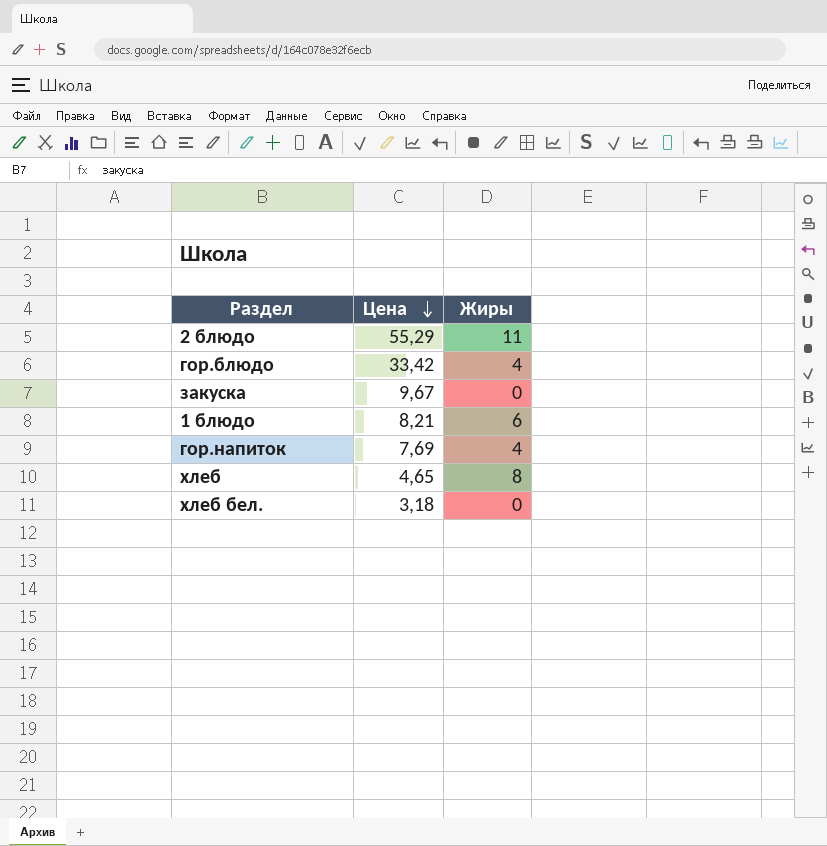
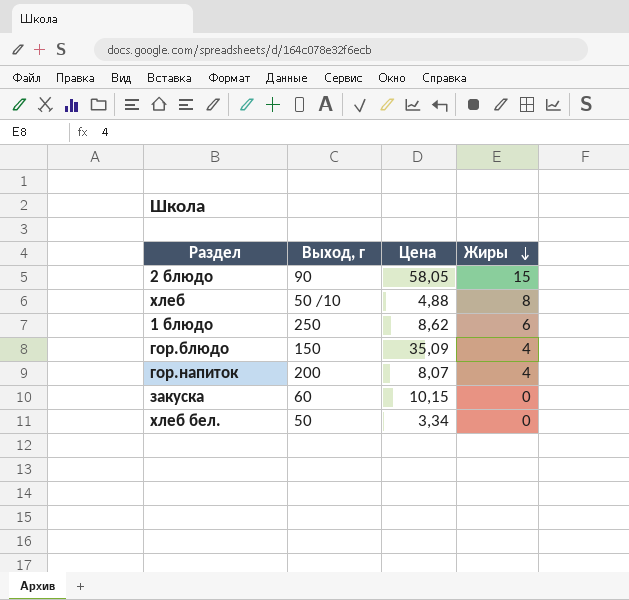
row order: Цена descending -> Жиры descending
column Выход, г | position: none -> 2
2 блюдо | Цена: 55,29 -> 58,05
2 блюдо | Жиры: 11 -> 15
хлеб | Цена: 4,65 -> 4,88
1 блюдо | Цена: 8,21 -> 8,62
гор.блюдо | Цена: 33,42 -> 35,09
гор.напиток | Цена: 7,69 -> 8,07
закуска | Цена: 9,67 -> 10,15
хлеб бел. | Цена: 3,18 -> 3,34

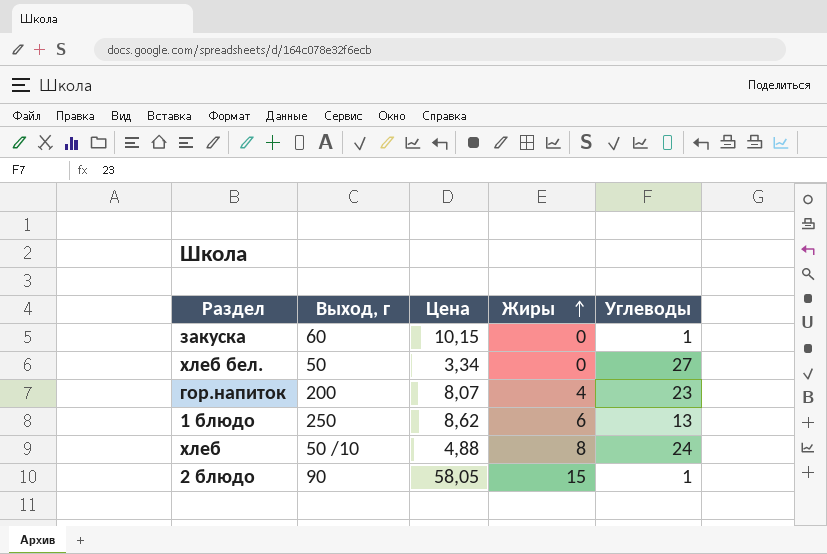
row order: Жиры descending -> Жиры ascending
column Углеводы | position: none -> 5
row гор.блюдо: 150 | 35,09 | 4 -> none

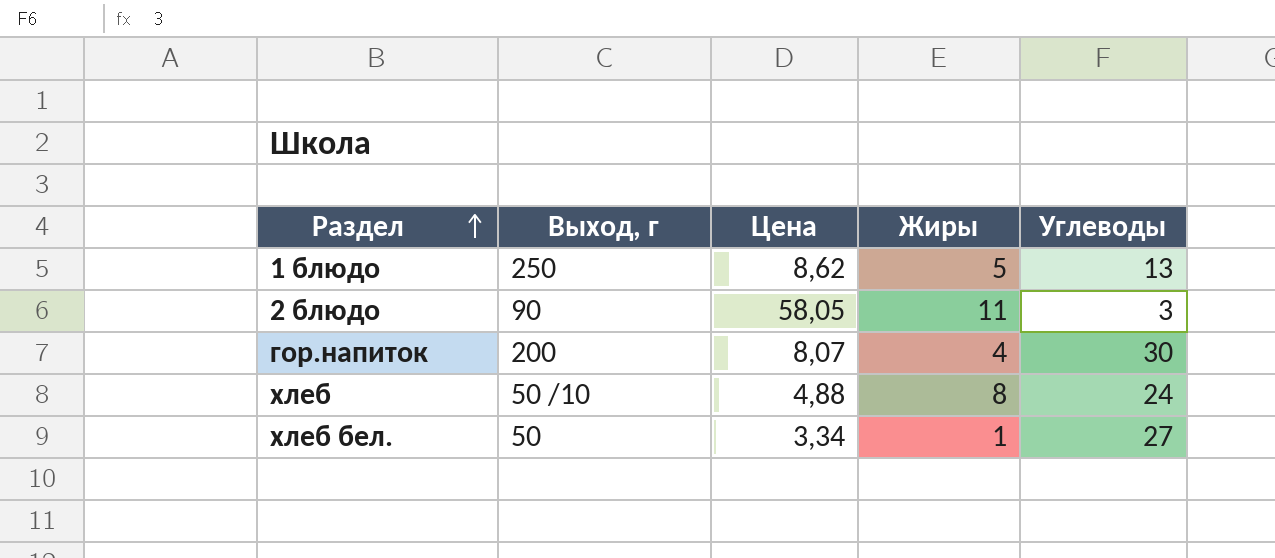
row order: Жиры ascending -> Раздел ascending
row закуска: 60 | 10,15 | 0 | 1 -> none
1 блюдо | Жиры: 6 -> 5
2 блюдо | Жиры: 15 -> 11
2 блюдо | Углеводы: 1 -> 3
гор.напиток | Углеводы: 23 -> 30
хлеб бел. | Жиры: 0 -> 1

